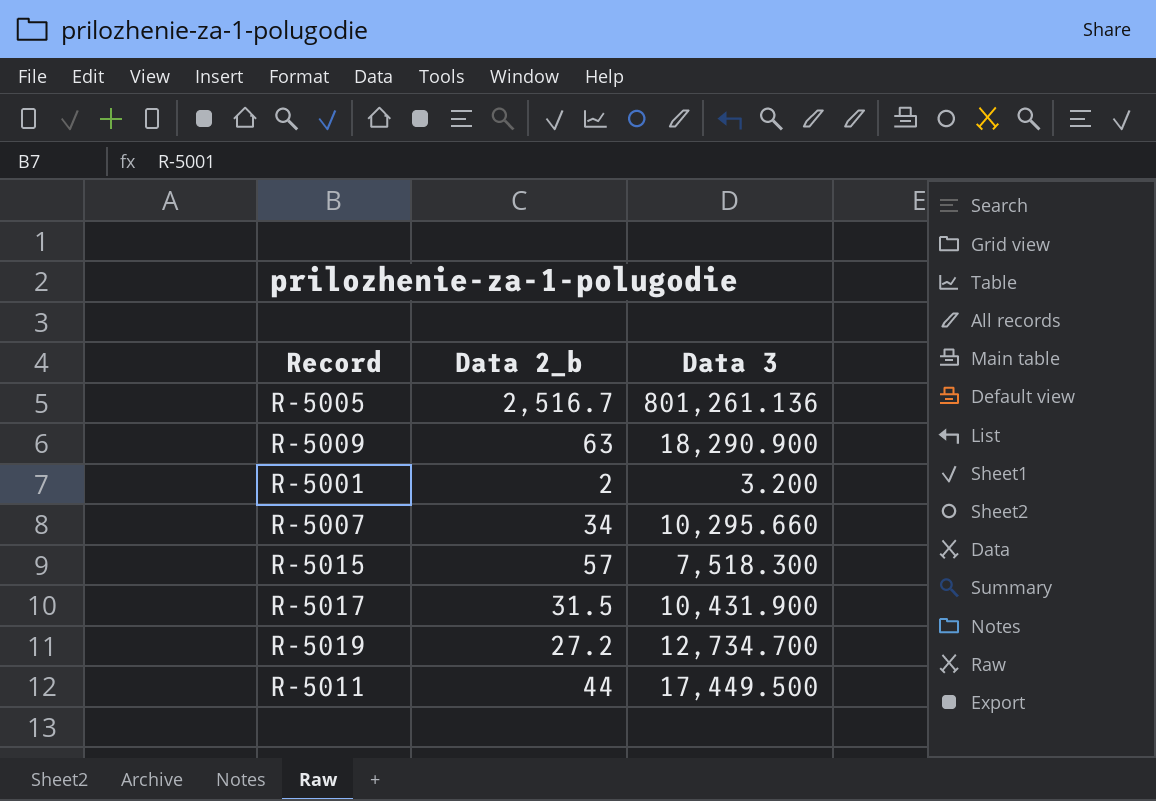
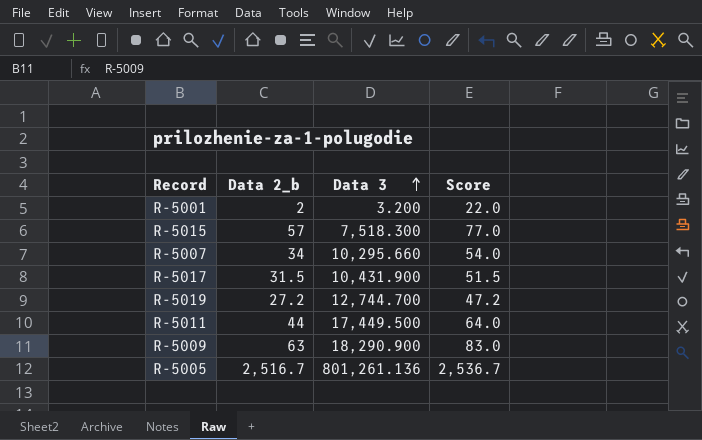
row order: none -> Data 3 ascending
column Score | formula: none -> [Data 2_b] + 20
R-5019 | Data 3: 12,734.700 -> 12,744.700

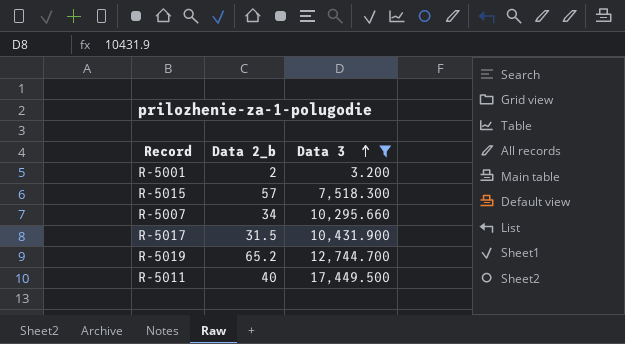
filter: none -> Data 3 <= 17,449.500
column Score | formula: [Data 2_b] + 20 -> none
R-5019 | Data 2_b: 27.2 -> 65.2
R-5011 | Data 2_b: 44 -> 40

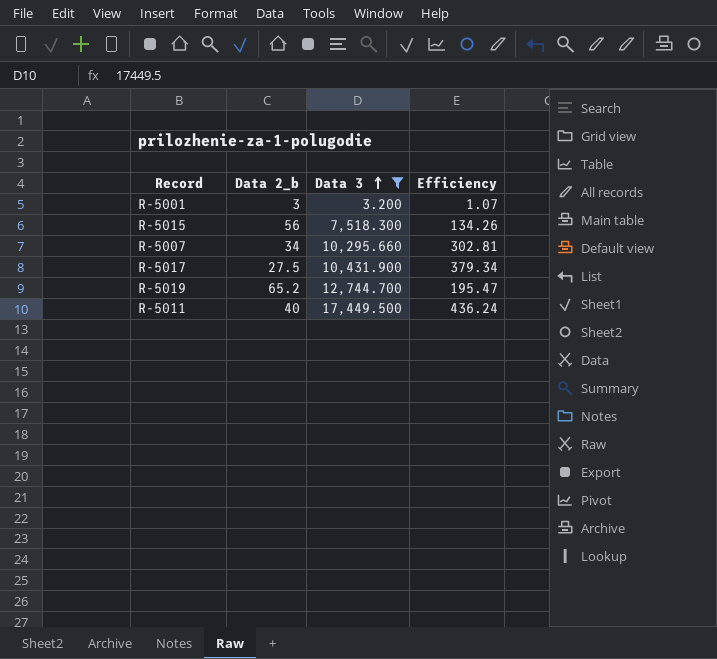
column Efficiency | formula: none -> [Data 3] / [Data 2_b]
R-5001 | Data 2_b: 2 -> 3
R-5015 | Data 2_b: 57 -> 56
R-5017 | Data 2_b: 31.5 -> 27.5

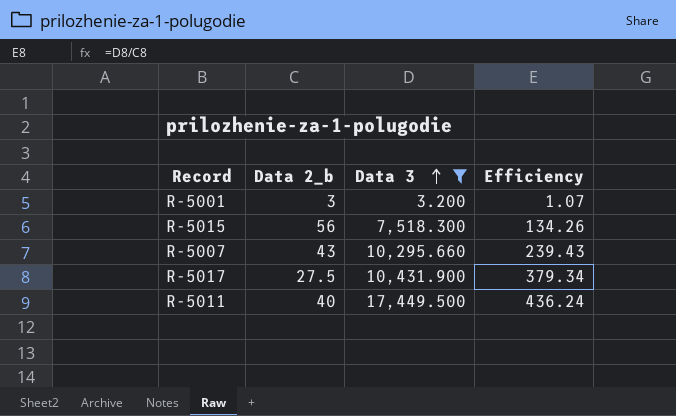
row R-5019: 65.2 | 12,744.700 | 195.47 -> none
R-5007 | Data 2_b: 34 -> 43
R-5007 | Efficiency: 302.81 -> 239.43

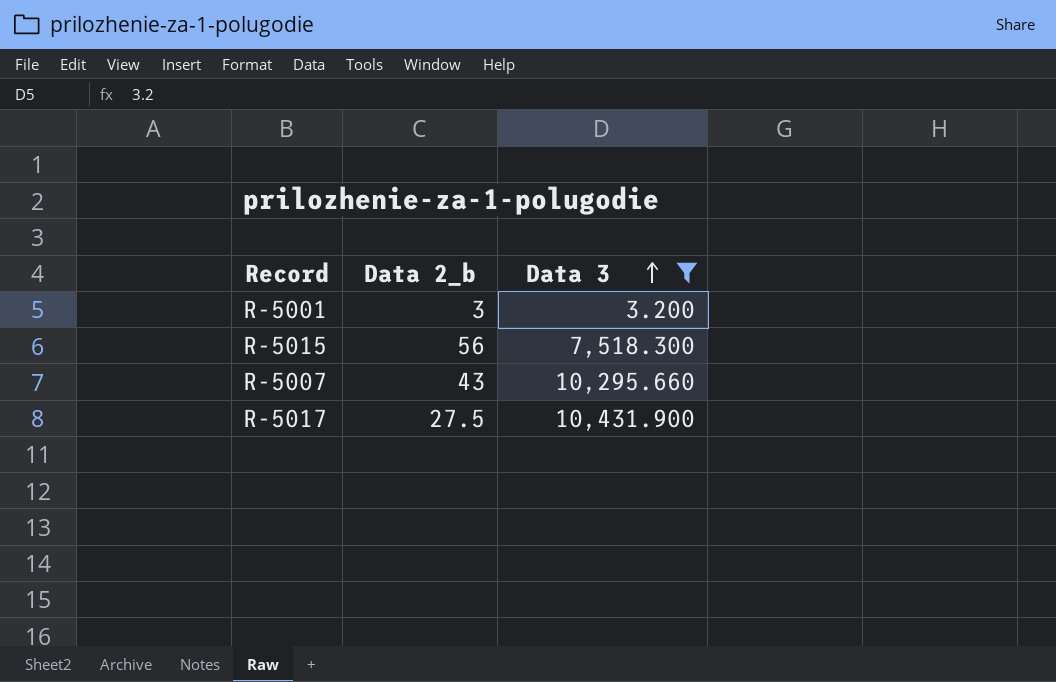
column Efficiency | formula: [Data 3] / [Data 2_b] -> none
row R-5011: 40 | 17,449.500 | 436.24 -> none

